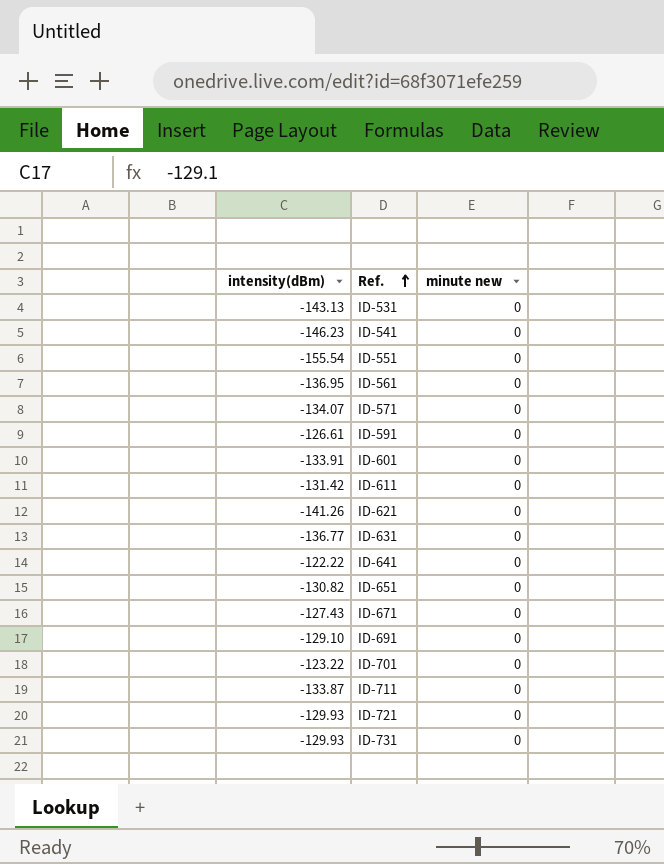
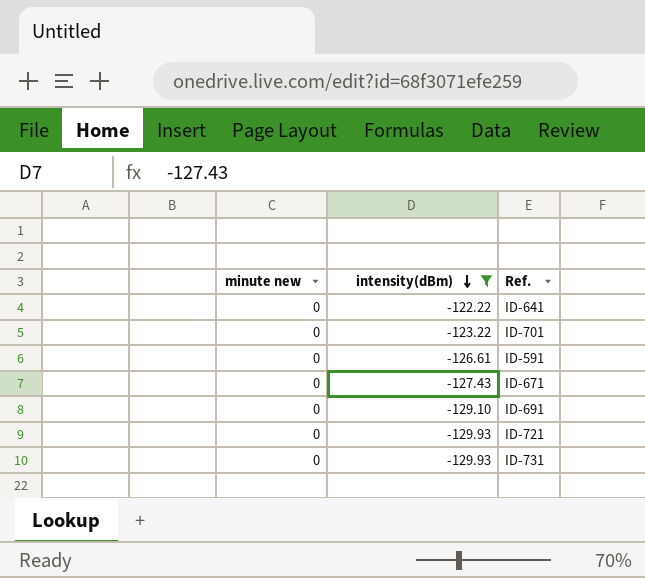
filter: none -> intensity(dBm) >= -129.93
row order: Ref. ascending -> intensity(dBm) descending
column minute new | position: 3 -> 1

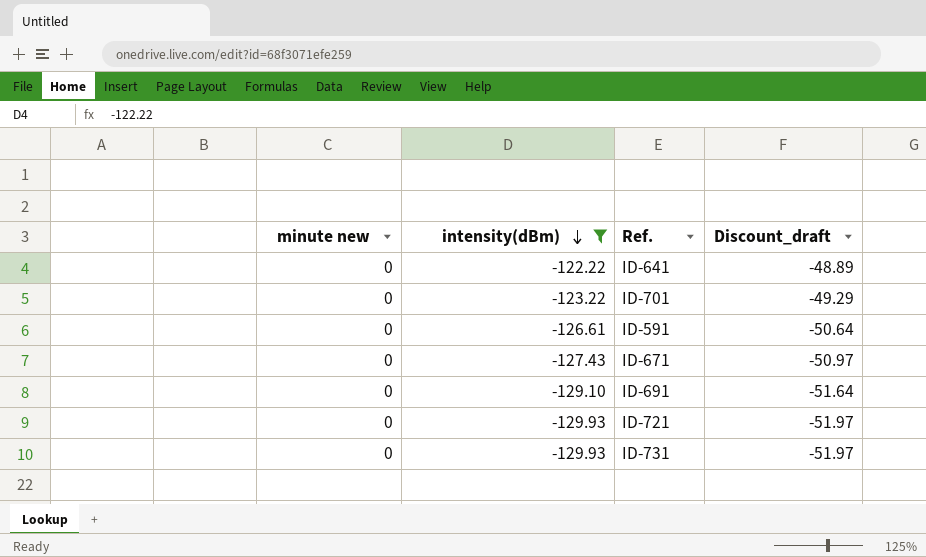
column Discount_draft | formula: none -> [intensity(dBm)] * 0.4

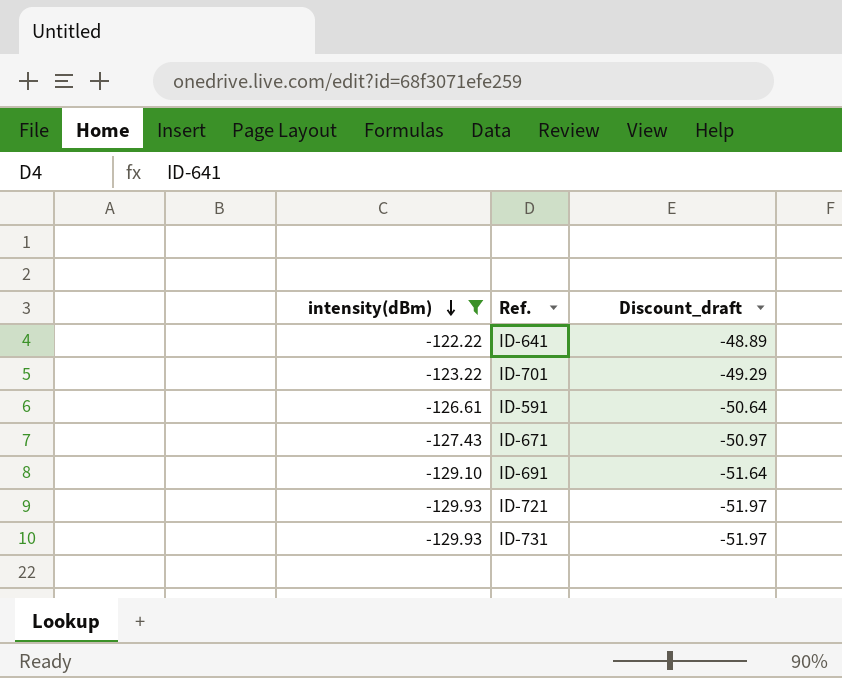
column minute new | position: 1 -> none

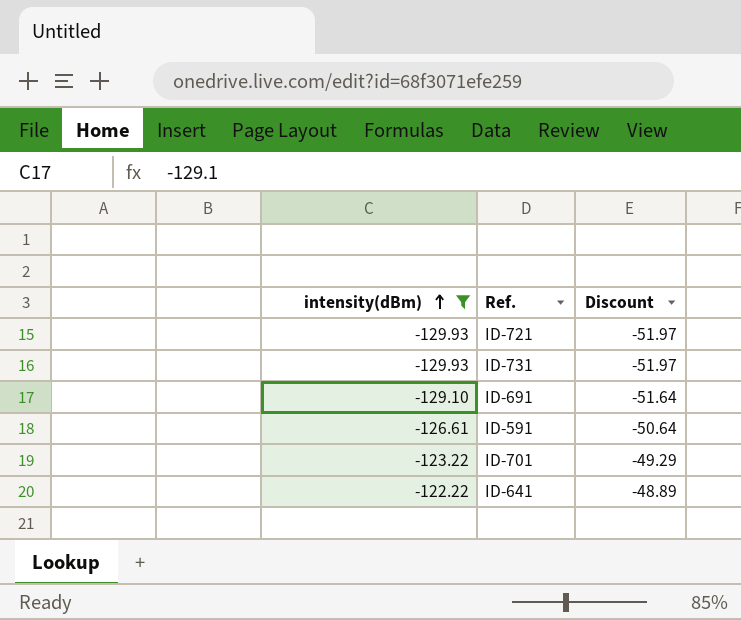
row order: intensity(dBm) descending -> intensity(dBm) ascending
column name: Discount_draft -> Discount
row ID-671: -127.43 | -50.97 -> none

